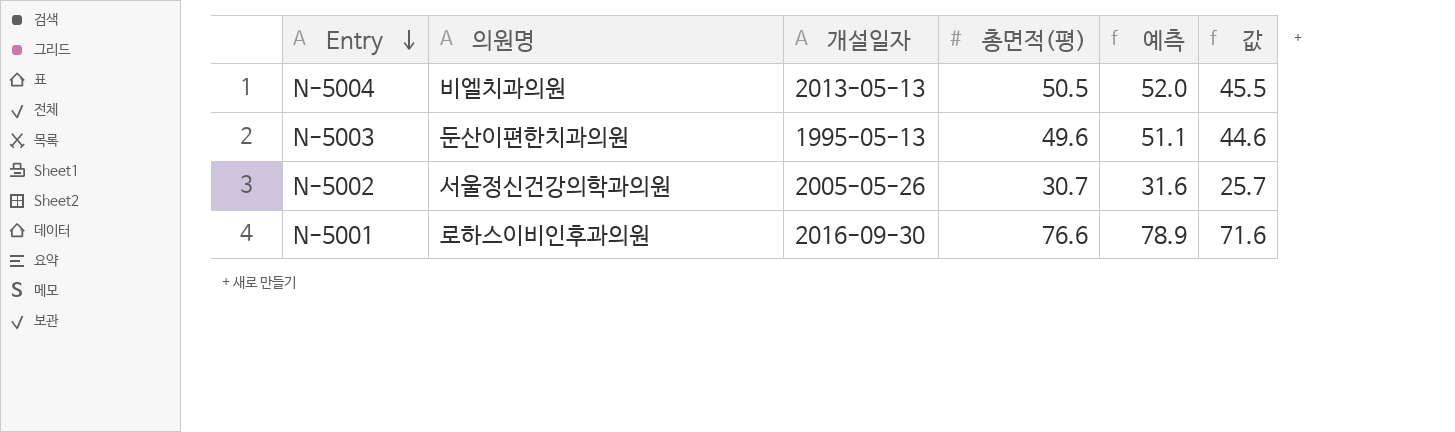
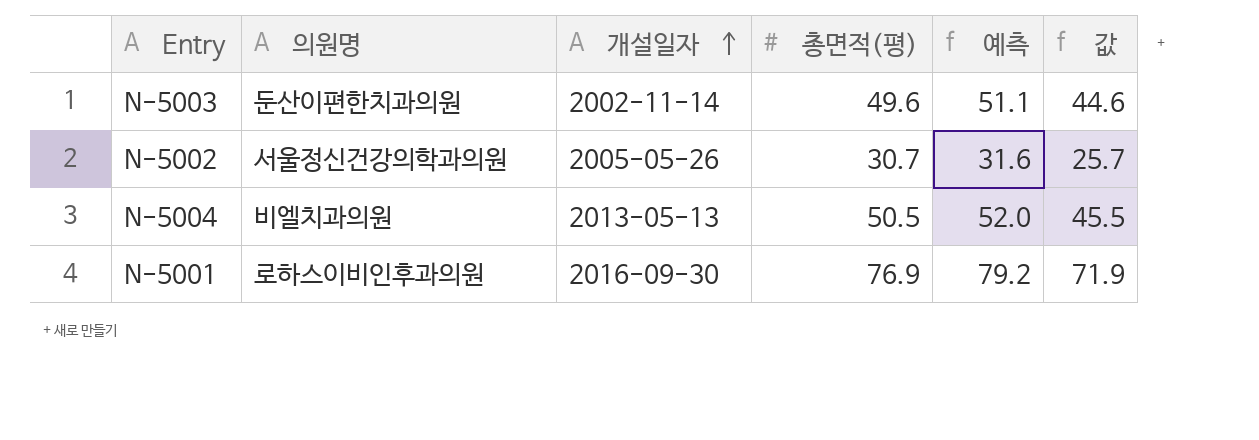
row order: Entry descending -> 개설일자 ascending
N-5003 | 개설일자: 1995-05-13 -> 2002-11-14
N-5001 | 총면적(평): 76.6 -> 76.9
N-5001 | 예측: 78.9 -> 79.2
N-5001 | 값: 71.6 -> 71.9

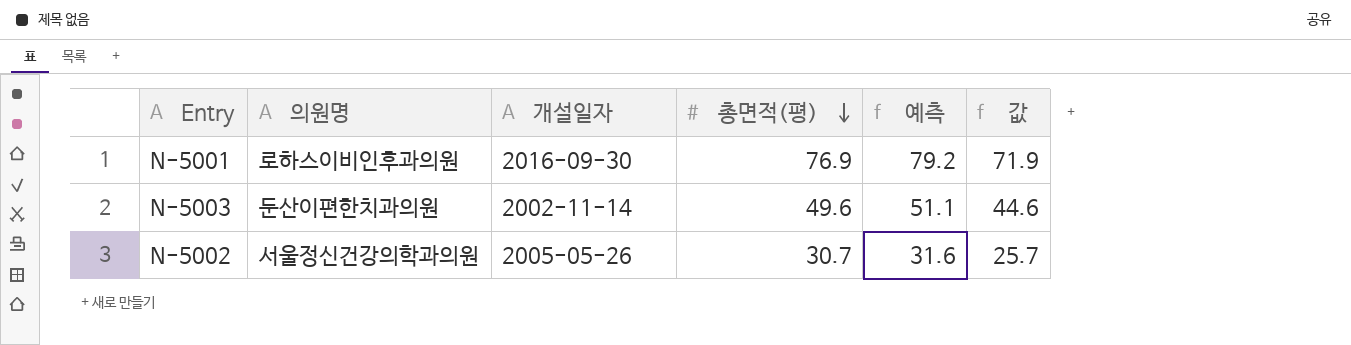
row order: 개설일자 ascending -> 총면적(평) descending
row N-5004: 비엘치과의원 | 2013-05-13 | 50.5 | 52.0 | 45.5 -> none

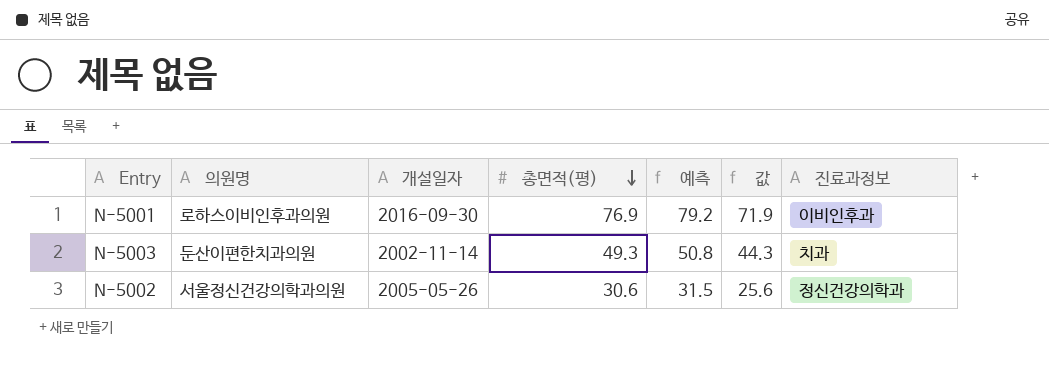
column 진료과정보 | position: none -> 7
N-5003 | 총면적(평): 49.6 -> 49.3
N-5003 | 예측: 51.1 -> 50.8
N-5003 | 값: 44.6 -> 44.3
N-5002 | 총면적(평): 30.7 -> 30.6
N-5002 | 예측: 31.6 -> 31.5
N-5002 | 값: 25.7 -> 25.6

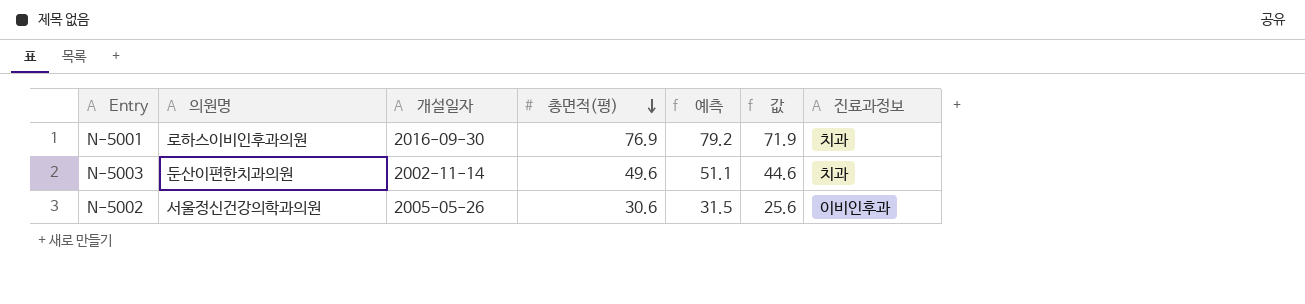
N-5001 | 진료과정보: 이비인후과 -> 치과
N-5003 | 총면적(평): 49.3 -> 49.6
N-5003 | 예측: 50.8 -> 51.1
N-5003 | 값: 44.3 -> 44.6
N-5002 | 진료과정보: 정신건강의학과 -> 이비인후과

